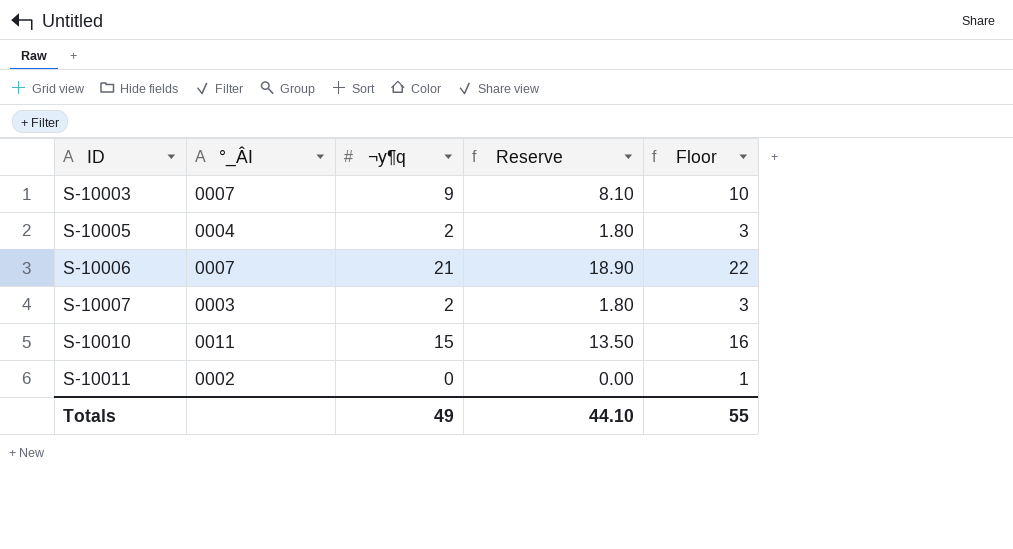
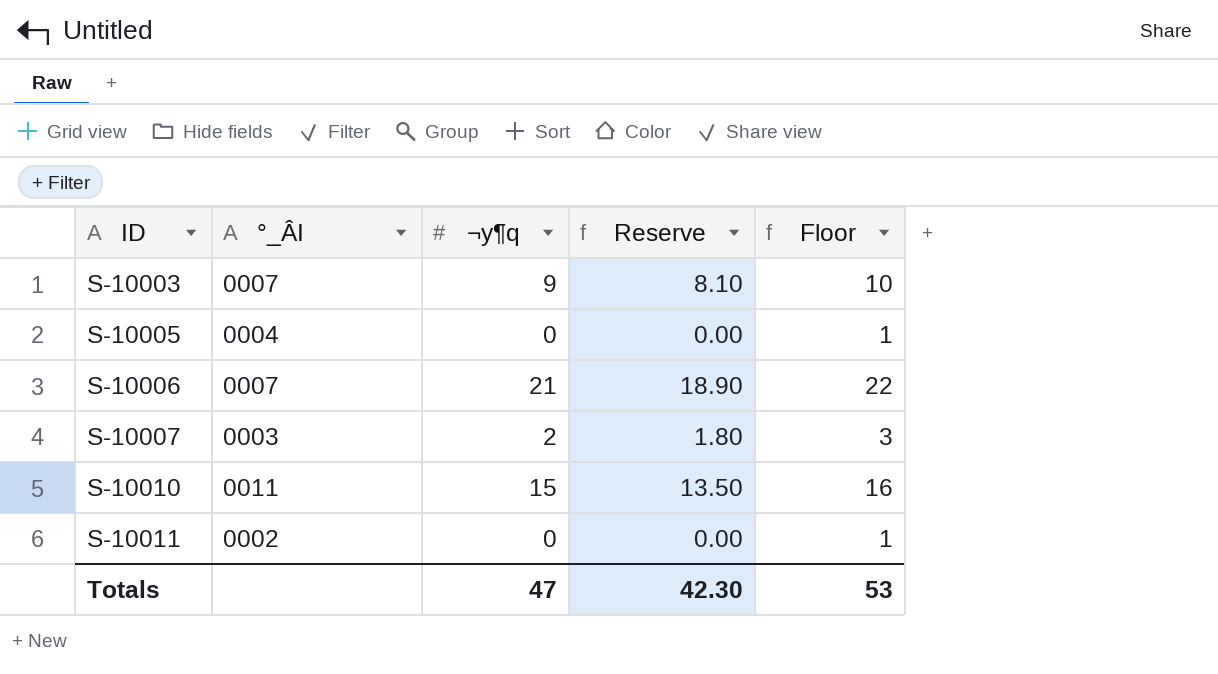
S-10005 | ¬y¶q: 2 -> 0
S-10005 | Reserve: 1.80 -> 0.00
S-10005 | Floor: 3 -> 1
Totals | ¬y¶q: 49 -> 47
Totals | Reserve: 44.10 -> 42.30
Totals | Floor: 55 -> 53

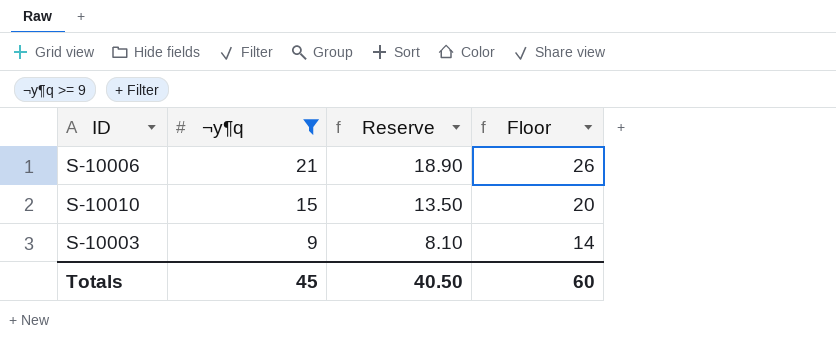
filter: none -> ¬y¶q >= 9
row order: ID ascending -> ¬y¶q descending
column °_ÂI | position: 2 -> none
column Floor | formula: [¬y¶q] + 1 -> [¬y¶q] + 5
Totals | ¬y¶q: 47 -> 45
Totals | Reserve: 42.30 -> 40.50
Totals | Floor: 53 -> 60

